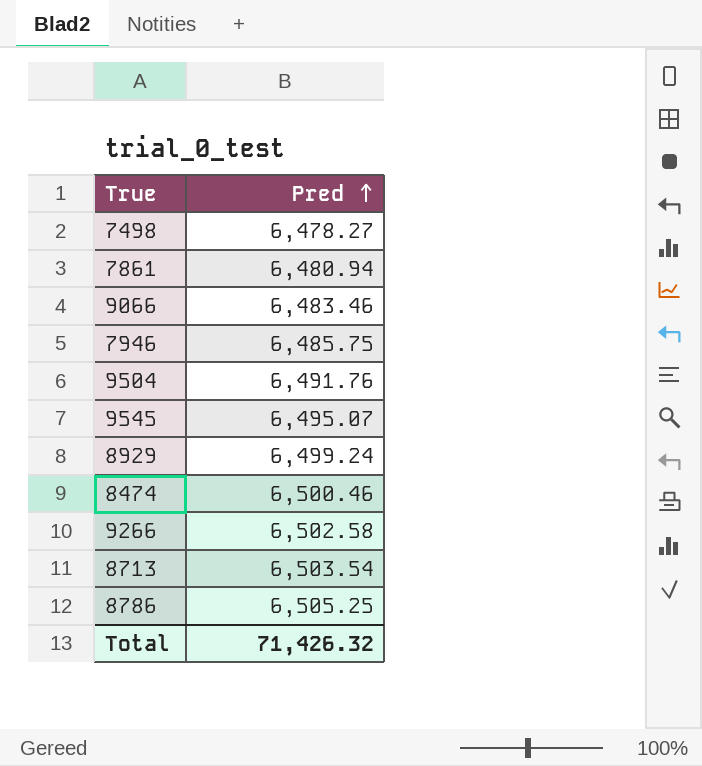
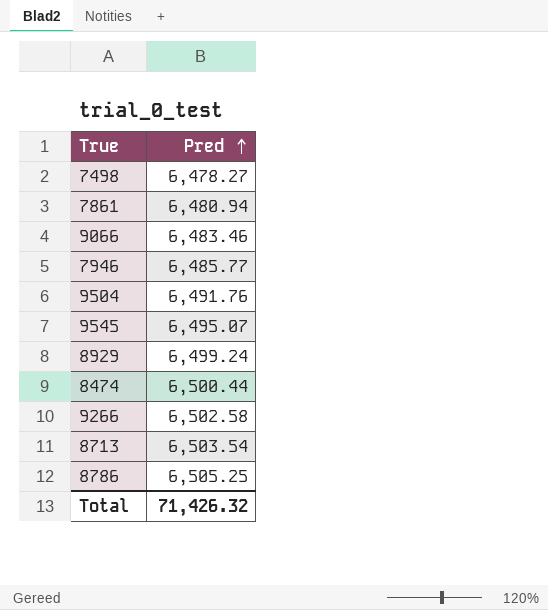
7946 | Pred: 6,485.75 -> 6,485.77
8474 | Pred: 6,500.46 -> 6,500.44

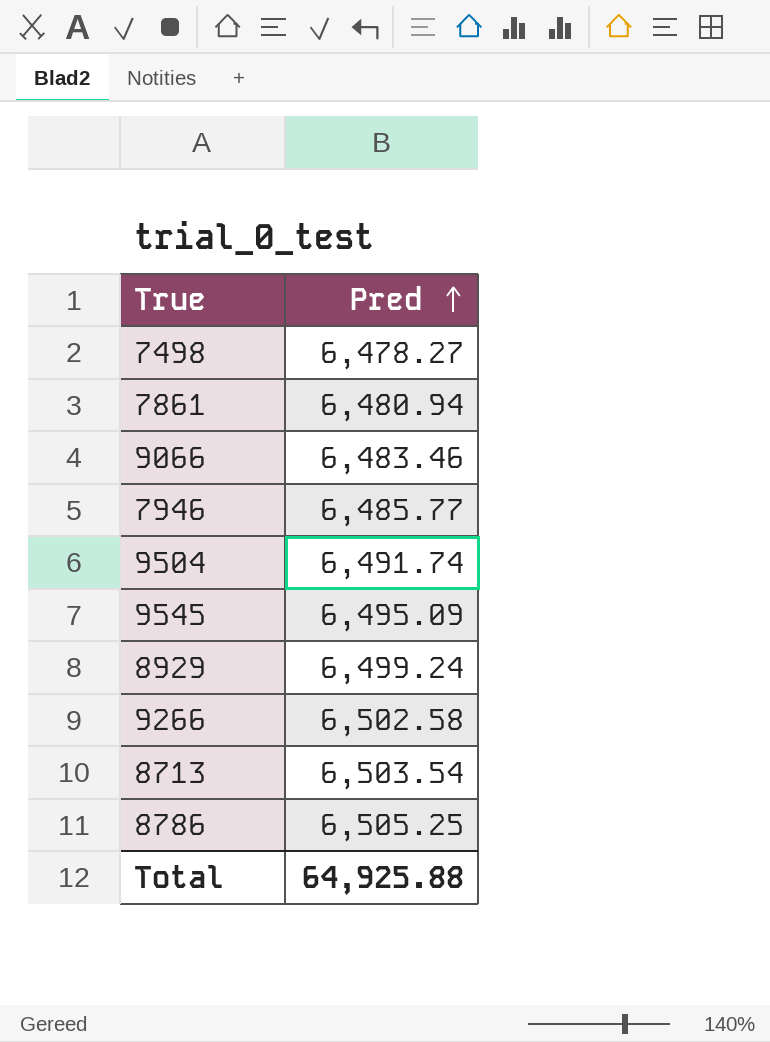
row 8474: 6,500.44 -> none
9504 | Pred: 6,491.76 -> 6,491.74
9545 | Pred: 6,495.07 -> 6,495.09
Total | Pred: 71,426.32 -> 64,925.88

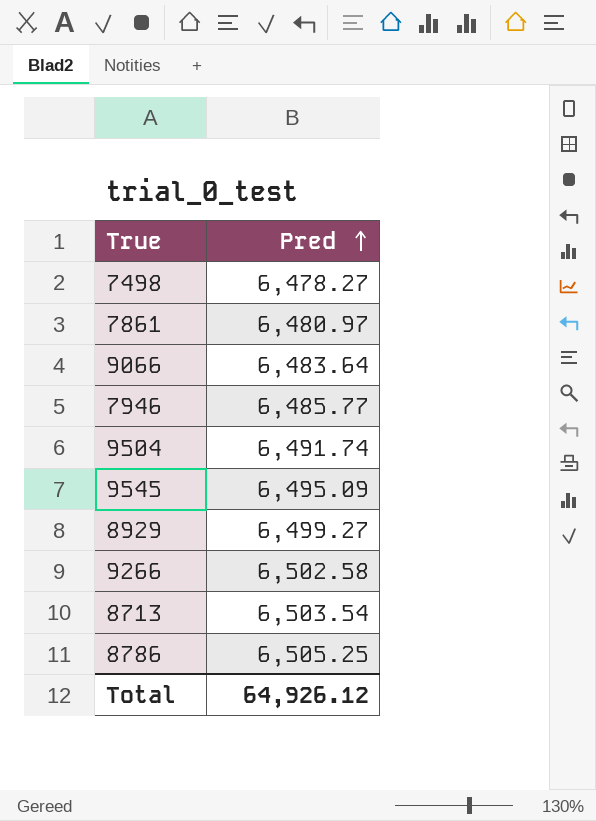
7861 | Pred: 6,480.94 -> 6,480.97
9066 | Pred: 6,483.46 -> 6,483.64
8929 | Pred: 6,499.24 -> 6,499.27
Total | Pred: 64,925.88 -> 64,926.12

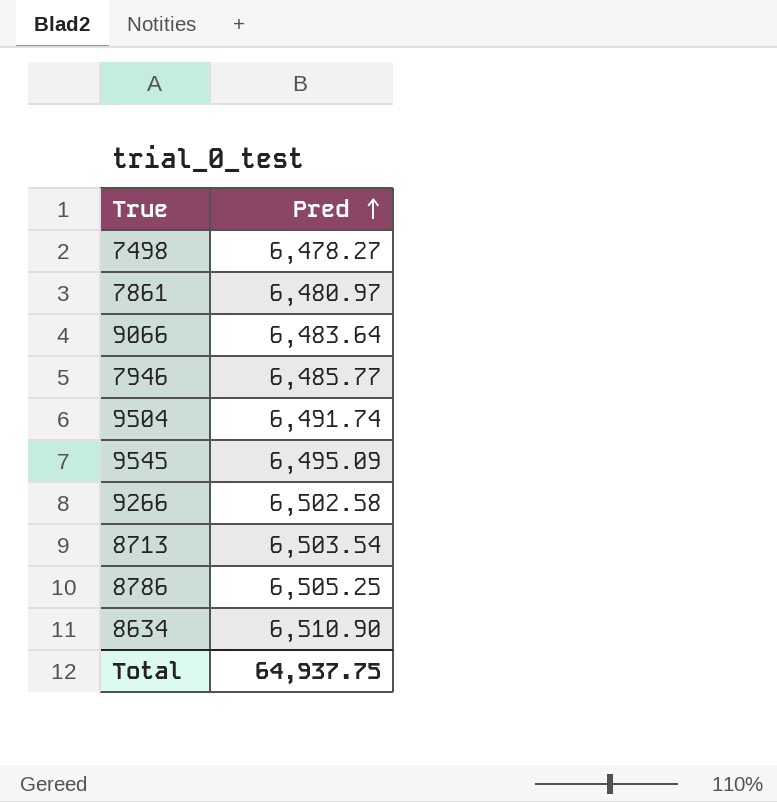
row 8929: 6,499.27 -> none
row 8634: none -> 6,510.90
Total | Pred: 64,926.12 -> 64,937.75

